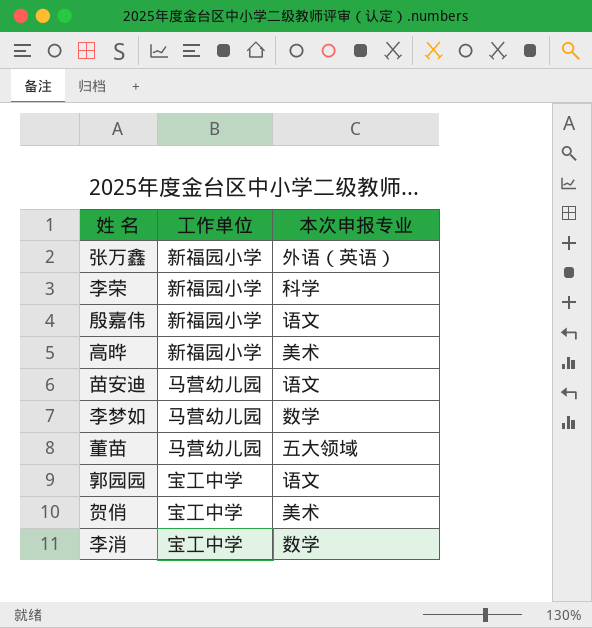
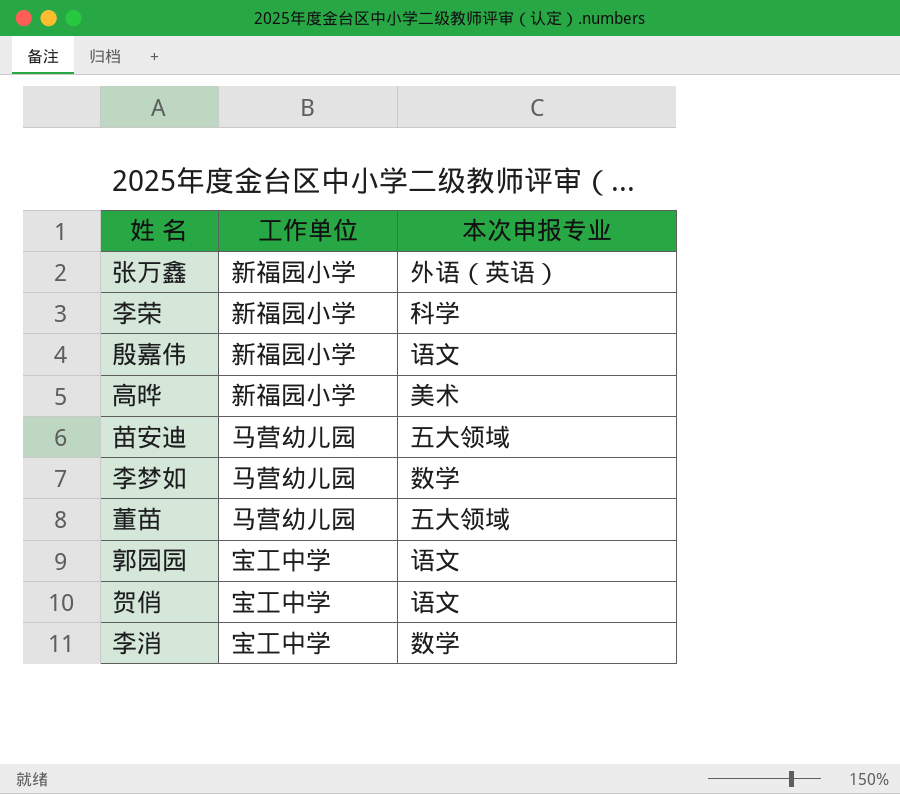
苗安迪 | 本次申报专业: 语文 -> 五大领域
贺俏 | 本次申报专业: 美术 -> 语文

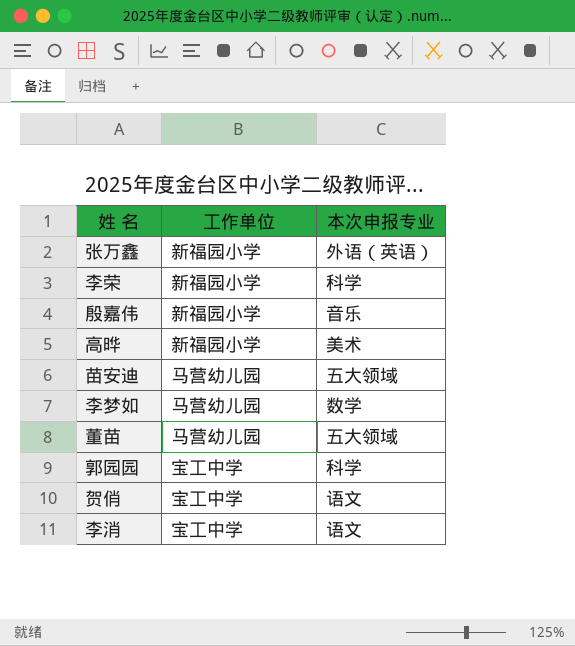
殷嘉伟 | 本次申报专业: 语文 -> 音乐
郭园园 | 本次申报专业: 语文 -> 科学
李消 | 本次申报专业: 数学 -> 语文

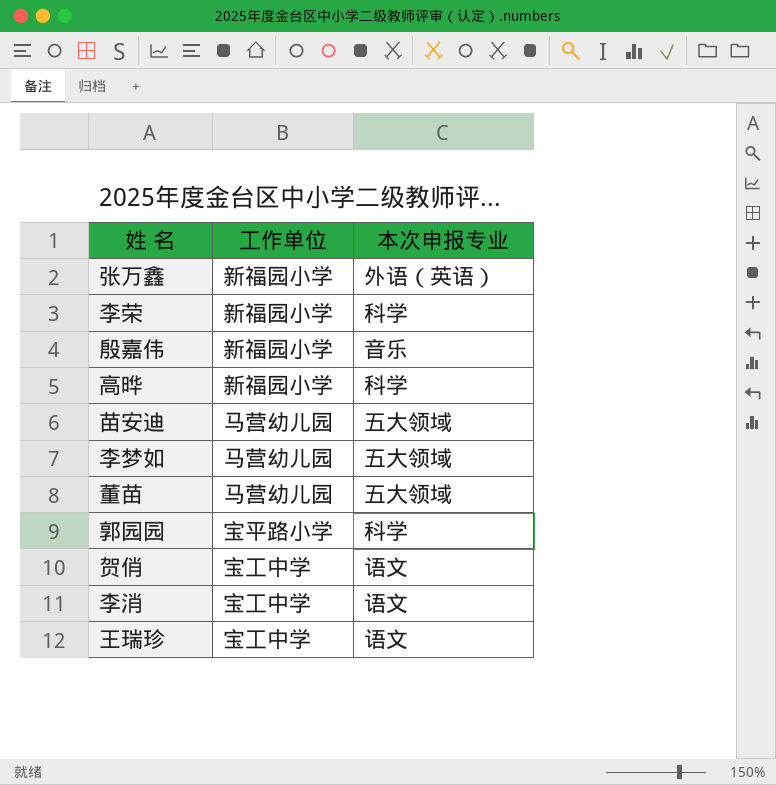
高晔 | 本次申报专业: 美术 -> 科学
李梦如 | 本次申报专业: 数学 -> 五大领域
郭园园 | 工作单位: 宝工中学 -> 宝平路小学
row 王瑞珍: none -> 宝工中学 | 语文

